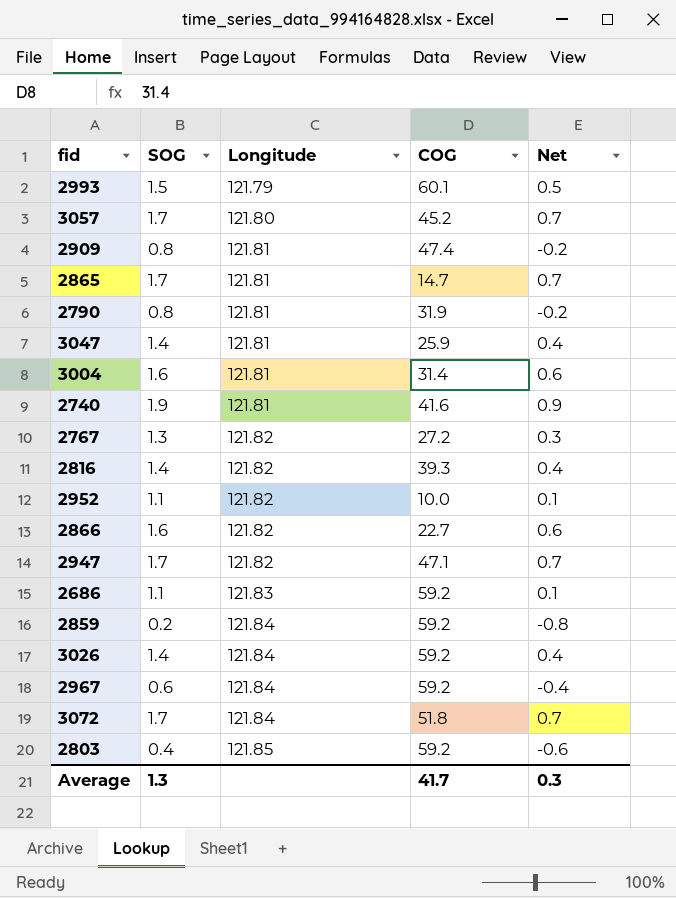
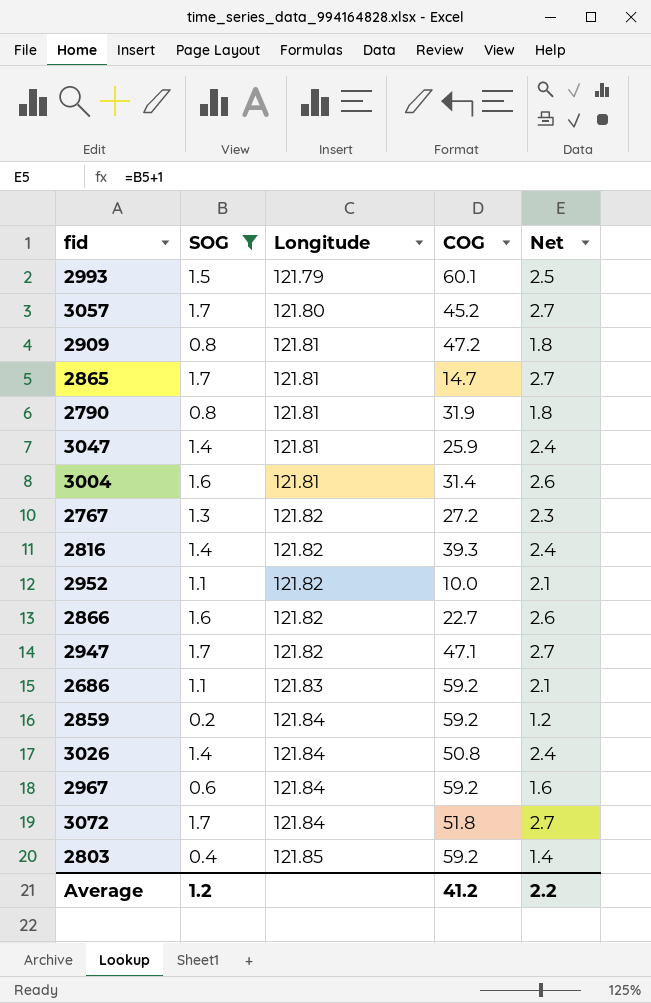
filter: none -> SOG != 1.9
column Net | formula: [SOG] - 1 -> [SOG] + 1
2909 | COG: 47.4 -> 47.2
3026 | COG: 59.2 -> 50.8
Average | SOG: 1.3 -> 1.2
Average | COG: 41.7 -> 41.2
Average | Net: 0.3 -> 2.2

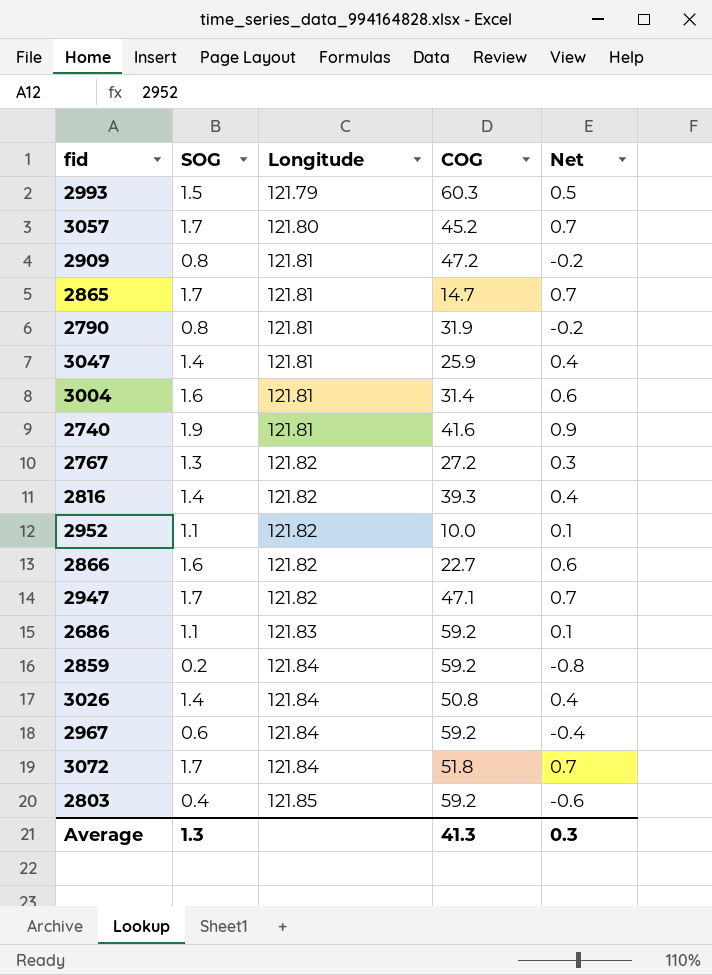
filter: SOG != 1.9 -> none
column Net | formula: [SOG] + 1 -> [SOG] - 1
2993 | COG: 60.1 -> 60.3
Average | SOG: 1.2 -> 1.3
Average | COG: 41.2 -> 41.3
Average | Net: 2.2 -> 0.3

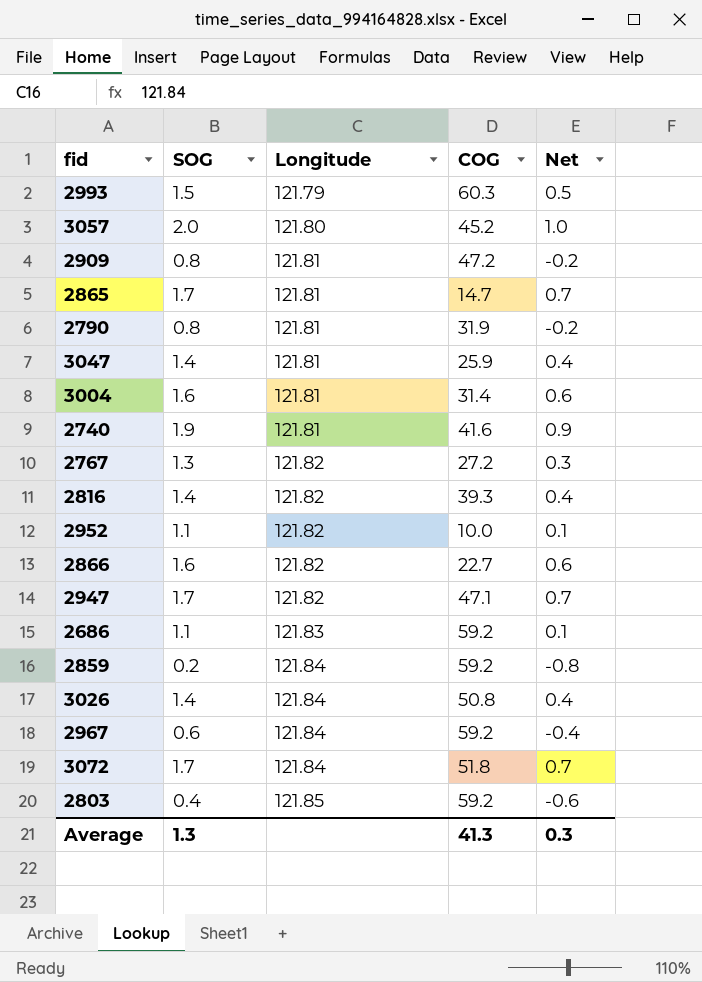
3057 | SOG: 1.7 -> 2.0
3057 | Net: 0.7 -> 1.0

